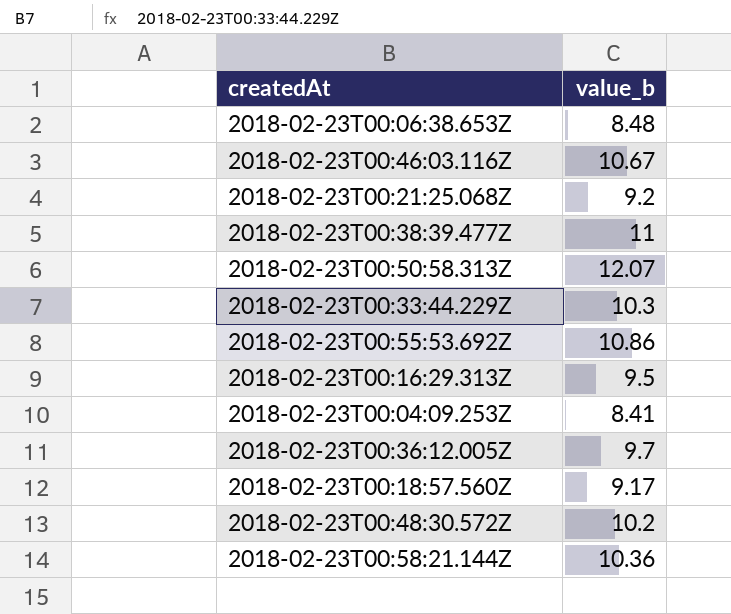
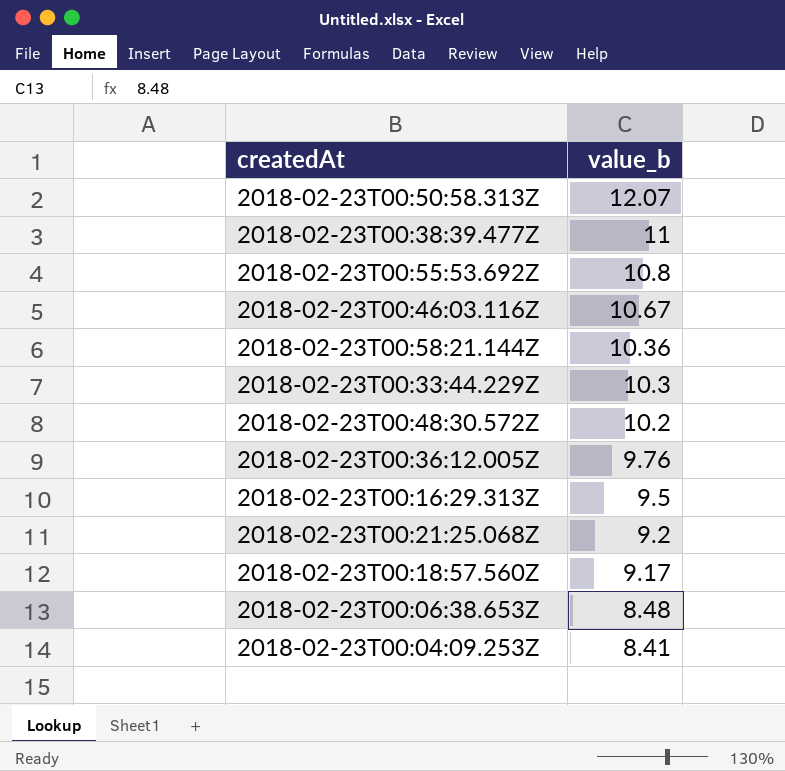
row order: none -> value_b descending
2018-02-23T00:55:53.692Z | value_b: 10.86 -> 10.8
2018-02-23T00:36:12.005Z | value_b: 9.7 -> 9.76

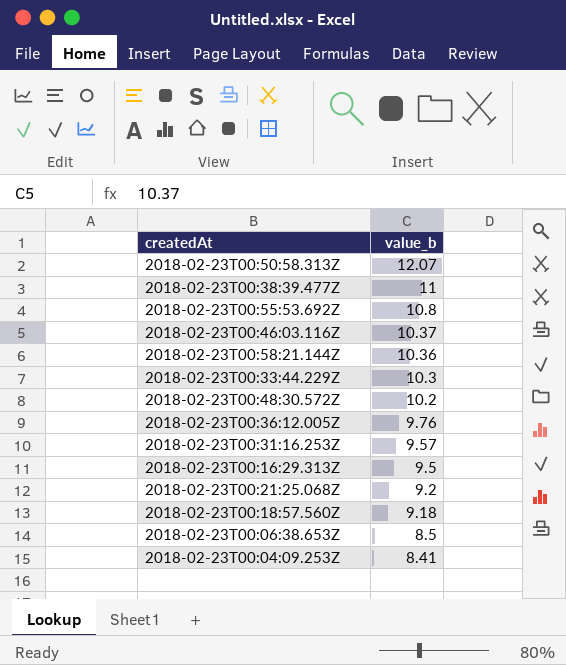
2018-02-23T00:46:03.116Z | value_b: 10.67 -> 10.37
row 2018-02-23T00:31:16.253Z: none -> 9.57
2018-02-23T00:18:57.560Z | value_b: 9.17 -> 9.18
2018-02-23T00:06:38.653Z | value_b: 8.48 -> 8.5

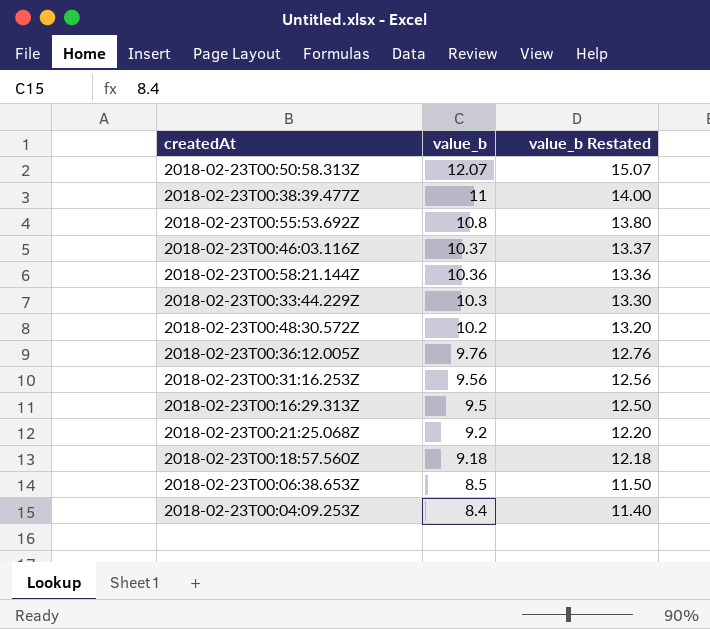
column value_b Restated | formula: none -> [value_b] + 3
2018-02-23T00:31:16.253Z | value_b: 9.57 -> 9.56
2018-02-23T00:04:09.253Z | value_b: 8.41 -> 8.4

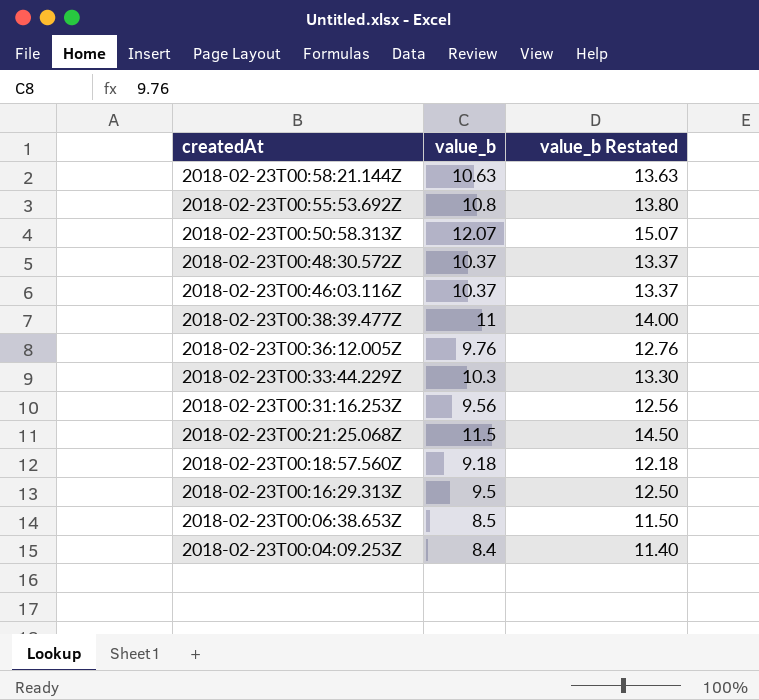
row order: value_b descending -> createdAt descending
2018-02-23T00:58:21.144Z | value_b: 10.36 -> 10.63
2018-02-23T00:58:21.144Z | value_b Restated: 13.36 -> 13.63
2018-02-23T00:48:30.572Z | value_b: 10.2 -> 10.37
2018-02-23T00:48:30.572Z | value_b Restated: 13.20 -> 13.37
2018-02-23T00:21:25.068Z | value_b: 9.2 -> 11.5
2018-02-23T00:21:25.068Z | value_b Restated: 12.20 -> 14.50

